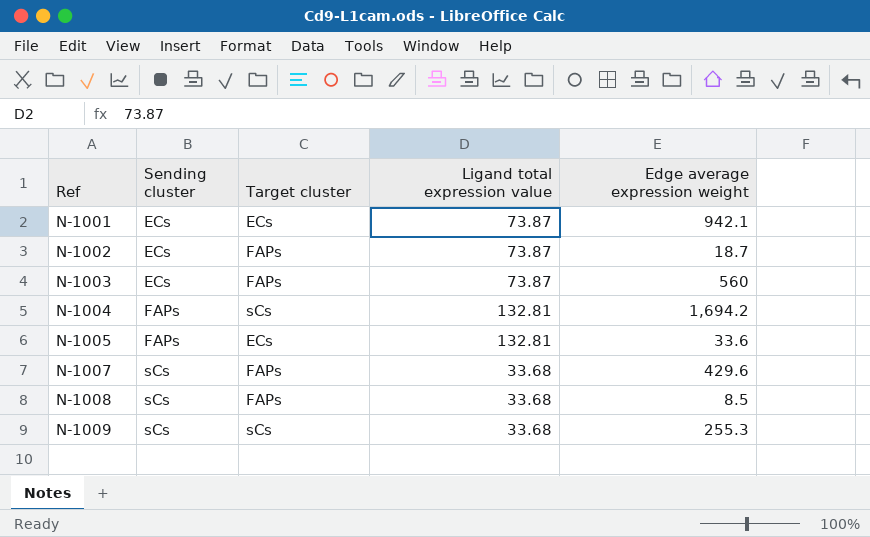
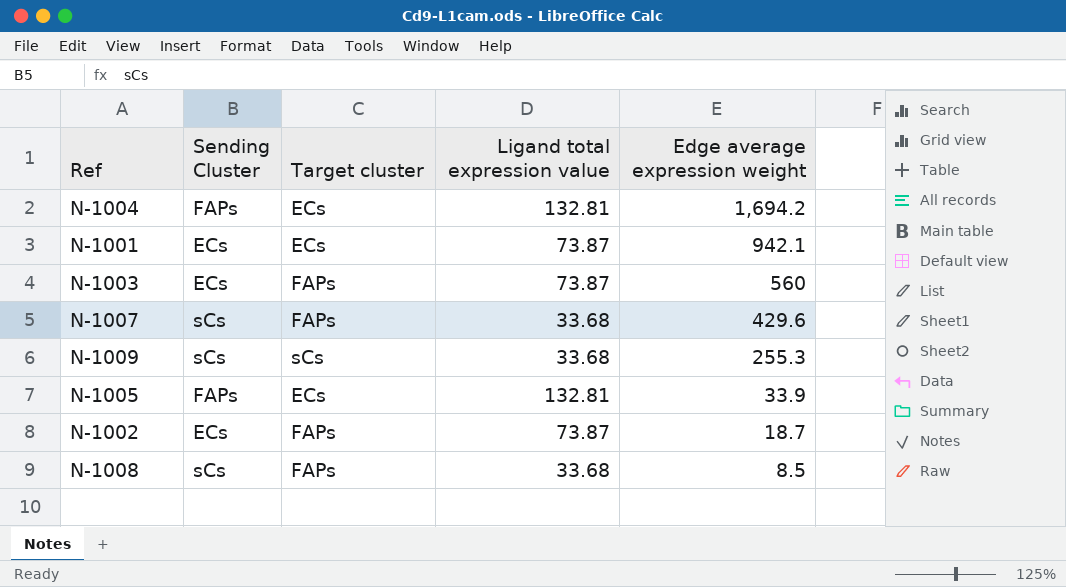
row order: Ref ascending -> Edge average expression weight descending
column name: Sending cluster -> Sending Cluster
N-1004 | Target cluster: sCs -> ECs
N-1005 | Edge average expression weight: 33.6 -> 33.9

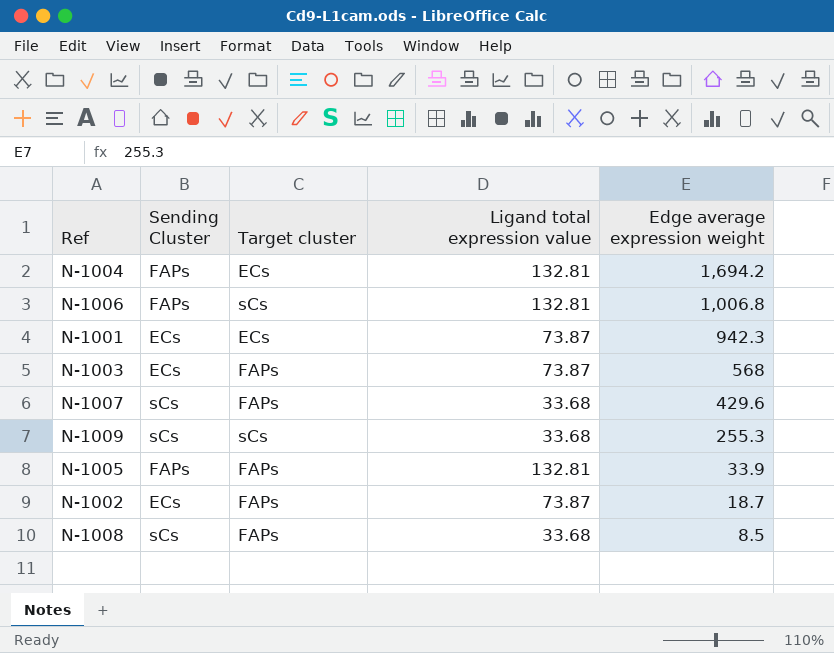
row N-1006: none -> FAPs | sCs | 132.81 | 1,006.8
N-1001 | Edge average expression weight: 942.1 -> 942.3
N-1003 | Edge average expression weight: 560 -> 568
N-1005 | Target cluster: ECs -> FAPs

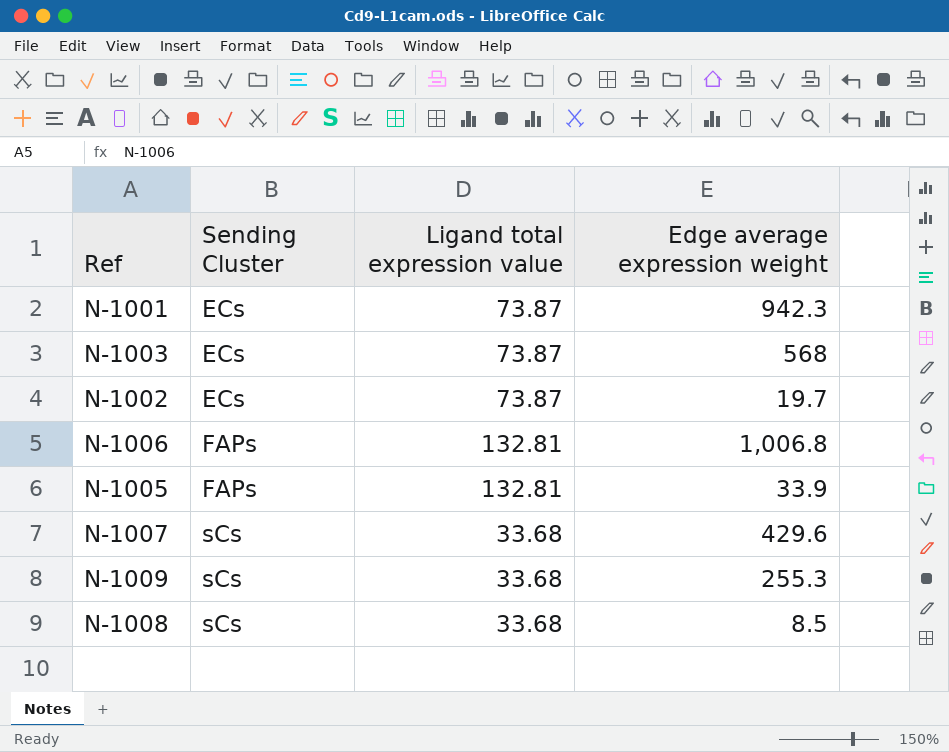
row order: Edge average expression weight descending -> Sending Cluster ascending
column Target cluster | position: 3 -> none
row N-1004: FAPs | ECs | 132.81 | 1,694.2 -> none
N-1002 | Edge average expression weight: 18.7 -> 19.7

